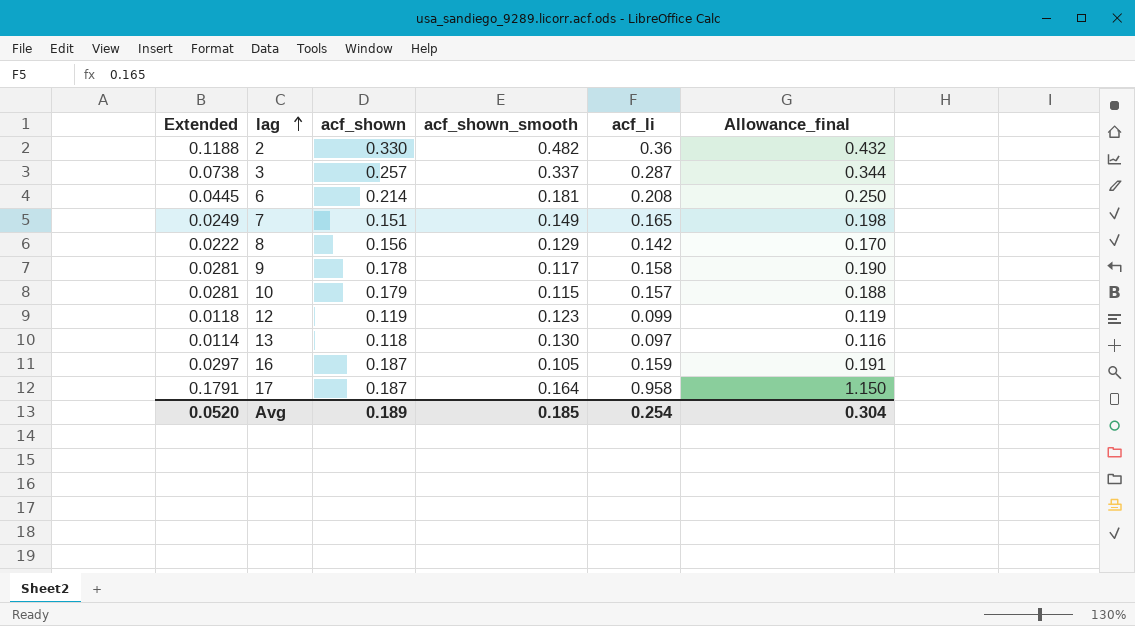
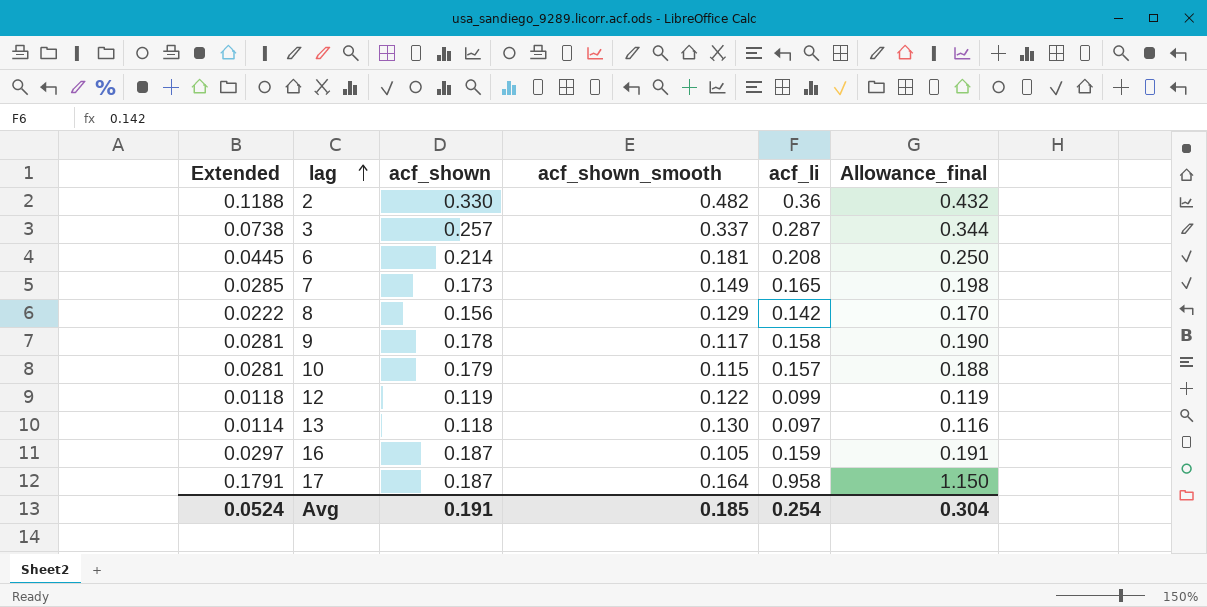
7 | Extended: 0.0249 -> 0.0285
7 | acf_shown: 0.151 -> 0.173
12 | acf_shown_smooth: 0.123 -> 0.122
Avg | Extended: 0.0520 -> 0.0524
Avg | acf_shown: 0.189 -> 0.191

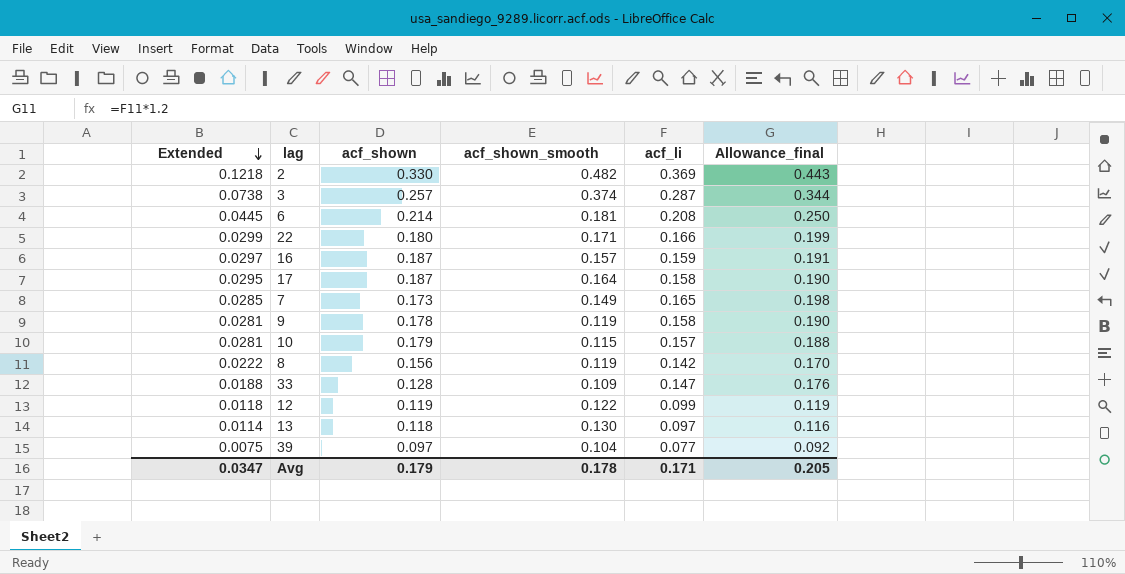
row order: lag ascending -> Extended descending
2 | Extended: 0.1188 -> 0.1218
2 | acf_li: 0.36 -> 0.369
2 | Allowance_final: 0.432 -> 0.443
3 | acf_shown_smooth: 0.337 -> 0.374
row 22: none -> 0.0299 | 0.180 | 0.171 | 0.166 | 0.199
16 | acf_shown_smooth: 0.105 -> 0.157
17 | Extended: 0.1791 -> 0.0295
17 | acf_li: 0.958 -> 0.158
17 | Allowance_final: 1.150 -> 0.190
9 | acf_shown_smooth: 0.117 -> 0.119
8 | acf_shown_smooth: 0.129 -> 0.119
row 33: none -> 0.0188 | 0.128 | 0.109 | 0.147 | 0.176
row 39: none -> 0.0075 | 0.097 | 0.104 | 0.077 | 0.092
Avg | Extended: 0.0524 -> 0.0347
Avg | acf_shown: 0.191 -> 0.179
Avg | acf_shown_smooth: 0.185 -> 0.178
Avg | acf_li: 0.254 -> 0.171
Avg | Allowance_final: 0.304 -> 0.205

